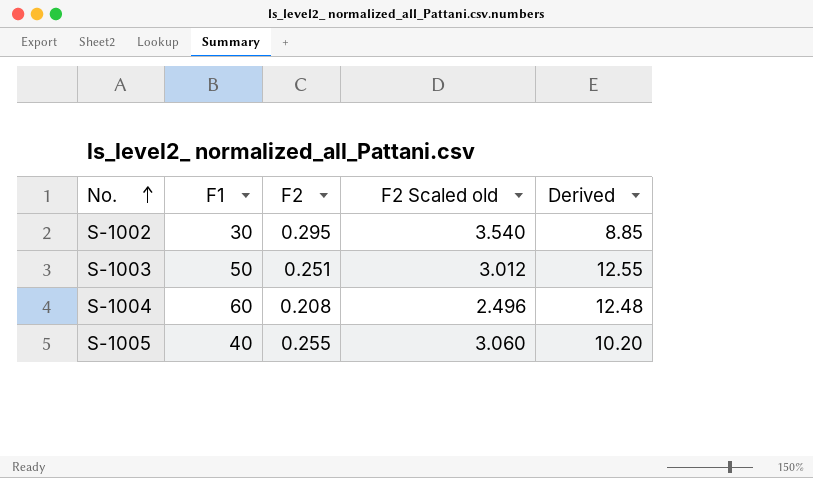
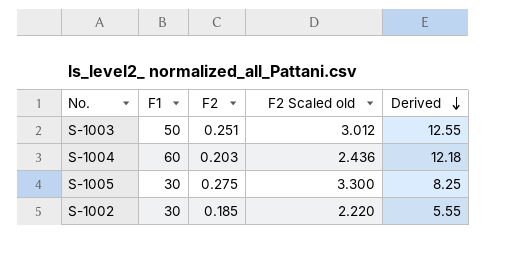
row order: No. ascending -> Derived descending
S-1004 | F2: 0.208 -> 0.203
S-1004 | F2 Scaled old: 2.496 -> 2.436
S-1004 | Derived: 12.48 -> 12.18
S-1005 | F1: 40 -> 30
S-1005 | F2: 0.255 -> 0.275
S-1005 | F2 Scaled old: 3.060 -> 3.300
S-1005 | Derived: 10.20 -> 8.25
S-1002 | F2: 0.295 -> 0.185
S-1002 | F2 Scaled old: 3.540 -> 2.220
S-1002 | Derived: 8.85 -> 5.55

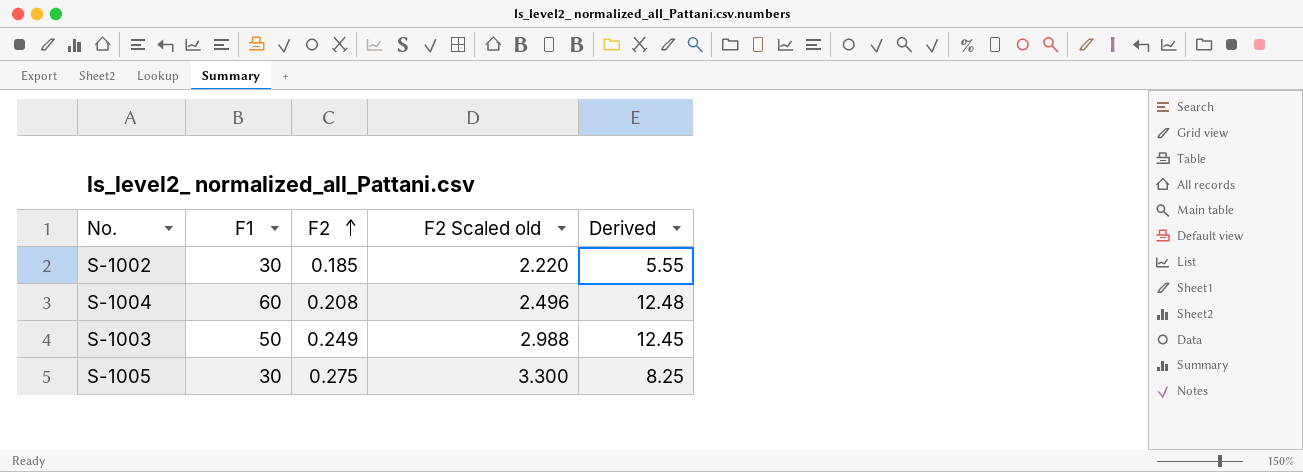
row order: Derived descending -> F2 ascending
S-1004 | F2: 0.203 -> 0.208
S-1004 | F2 Scaled old: 2.436 -> 2.496
S-1004 | Derived: 12.18 -> 12.48
S-1003 | F2: 0.251 -> 0.249
S-1003 | F2 Scaled old: 3.012 -> 2.988
S-1003 | Derived: 12.55 -> 12.45

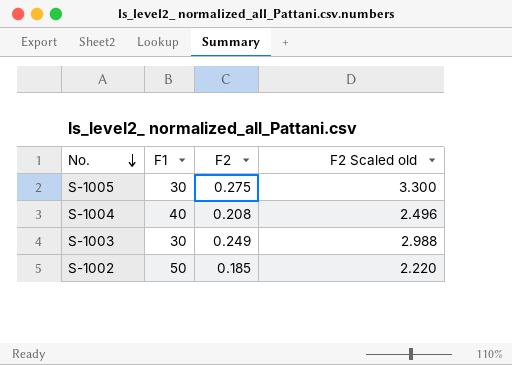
row order: F2 ascending -> No. descending
column Derived | formula: [F1] * [F2] -> none
S-1004 | F1: 60 -> 40
S-1003 | F1: 50 -> 30
S-1002 | F1: 30 -> 50

